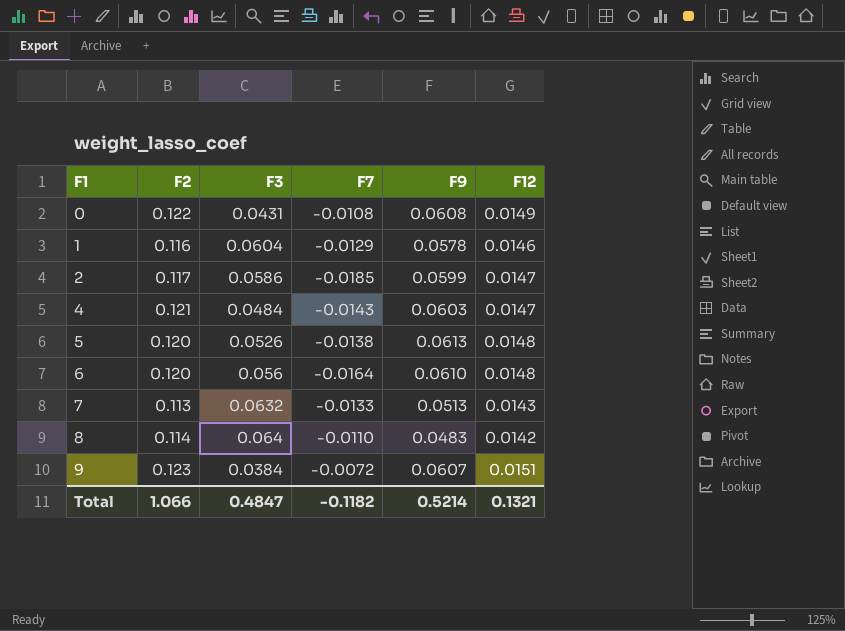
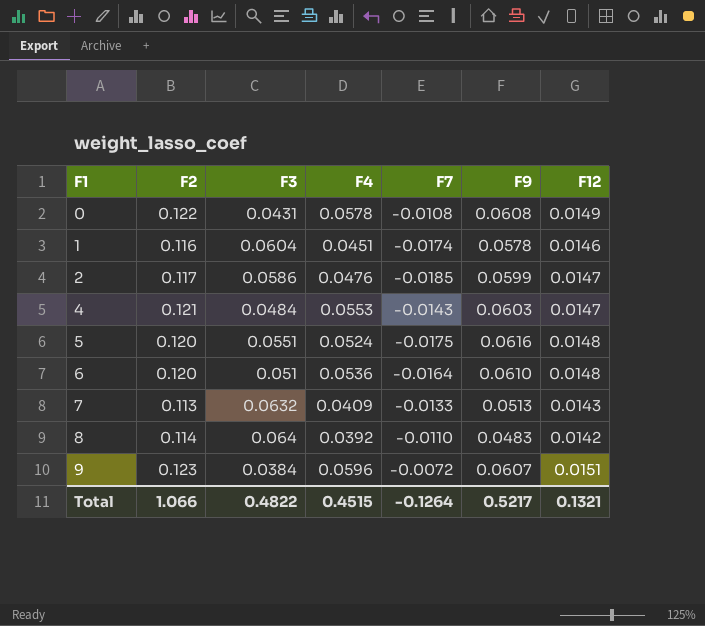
column F4 | position: none -> 4
1 | F7: -0.0129 -> -0.0174
5 | F3: 0.0526 -> 0.0551
5 | F7: -0.0138 -> -0.0175
5 | F9: 0.0613 -> 0.0616
6 | F3: 0.056 -> 0.051
Total | F3: 0.4847 -> 0.4822
Total | F7: -0.1182 -> -0.1264
Total | F9: 0.5214 -> 0.5217

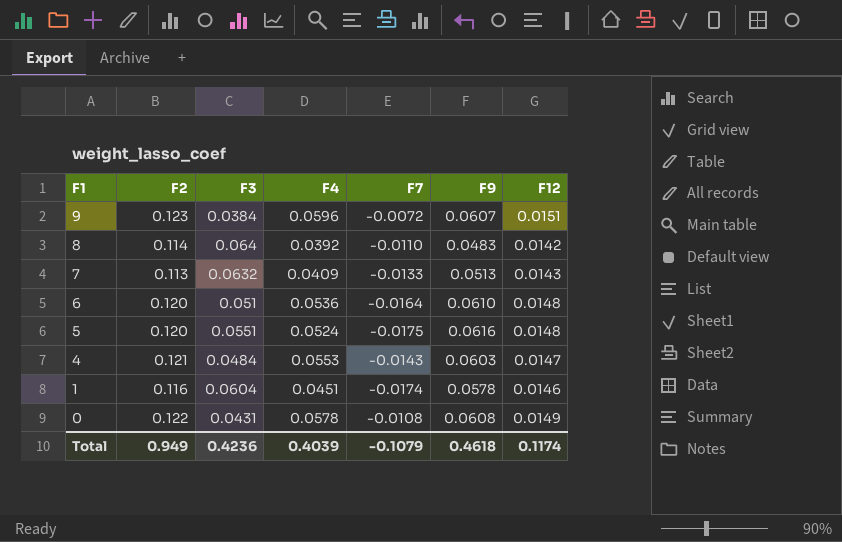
row order: F1 ascending -> F1 descending
row 2: 0.117 | 0.0586 | 0.0476 | -0.0185 | 0.0599 | 0.0147 -> none
Total | F2: 1.066 -> 0.949
Total | F3: 0.4822 -> 0.4236
Total | F4: 0.4515 -> 0.4039
Total | F7: -0.1264 -> -0.1079
Total | F9: 0.5217 -> 0.4618
Total | F12: 0.1321 -> 0.1174

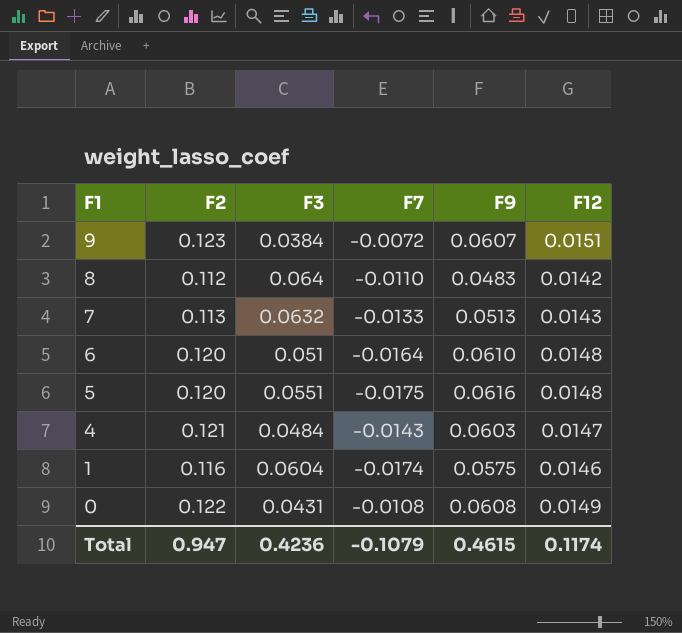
column F4 | position: 4 -> none
8 | F2: 0.114 -> 0.112
1 | F9: 0.0578 -> 0.0575
Total | F2: 0.949 -> 0.947
Total | F9: 0.4618 -> 0.4615

